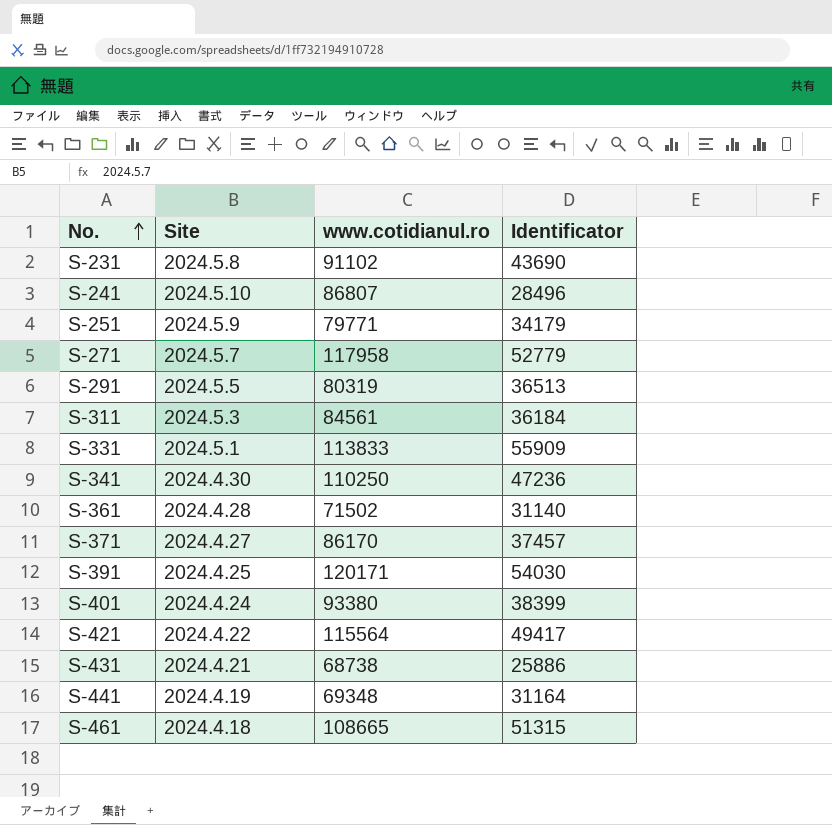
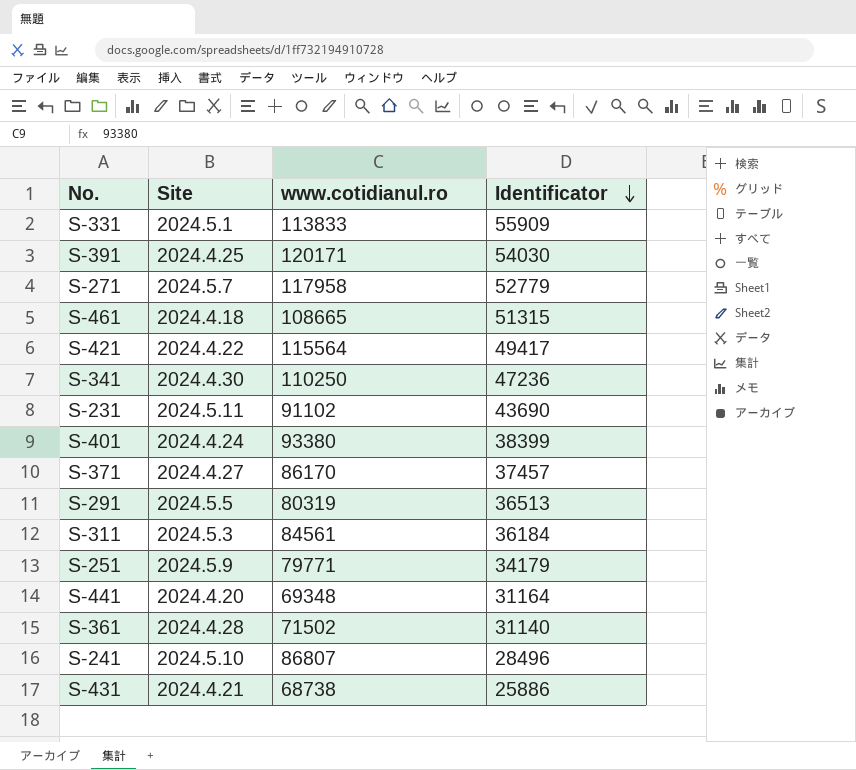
row order: No. ascending -> Identificator descending
S-231 | Site: 2024.5.8 -> 2024.5.11
S-441 | Site: 2024.4.19 -> 2024.4.20

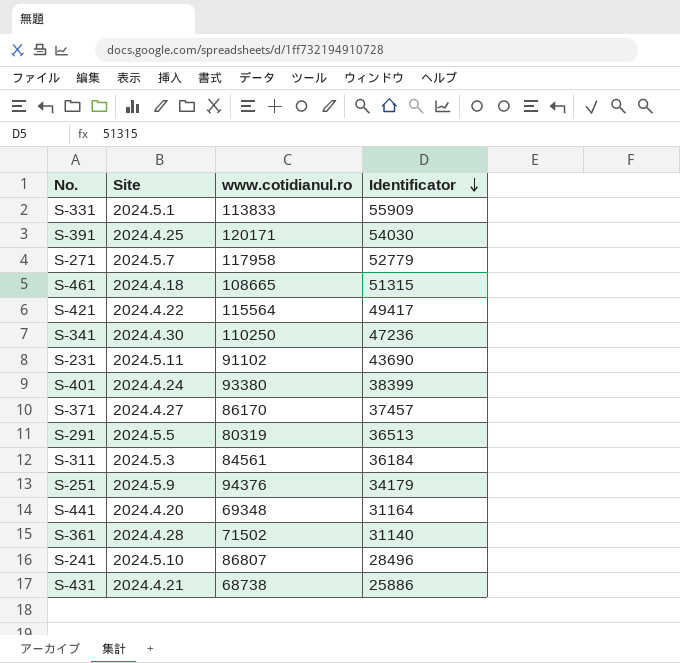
S-251 | www.cotidianul.ro: 79771 -> 94376

